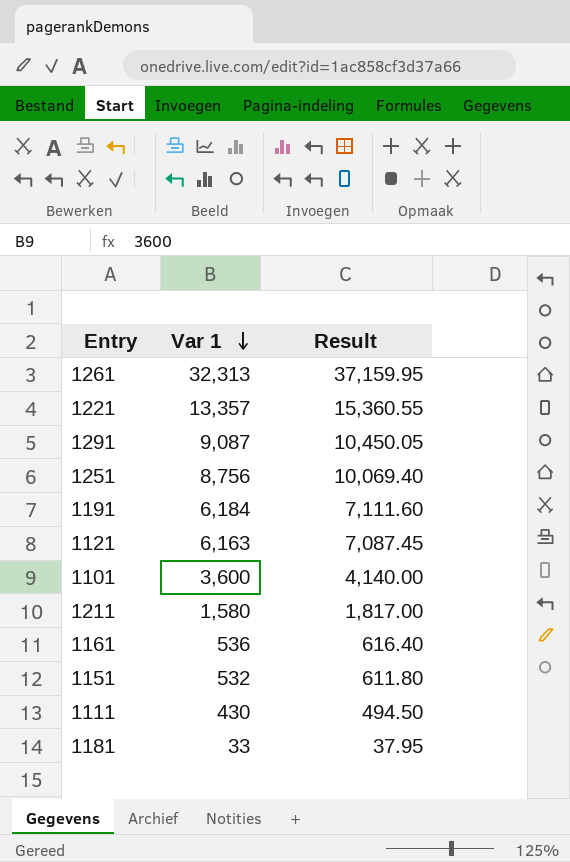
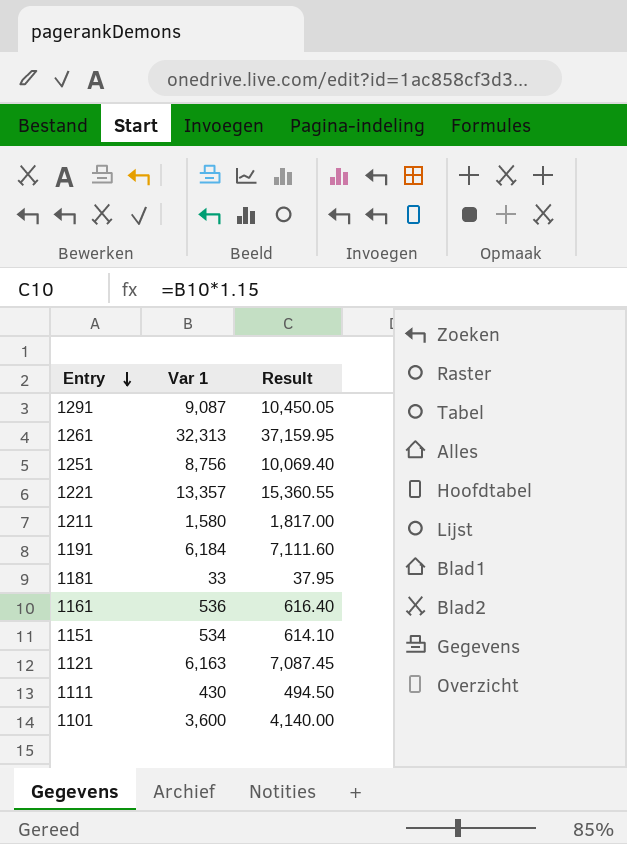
row order: Var 1 descending -> Entry descending
1151 | Var 1: 532 -> 534
1151 | Result: 611.80 -> 614.10

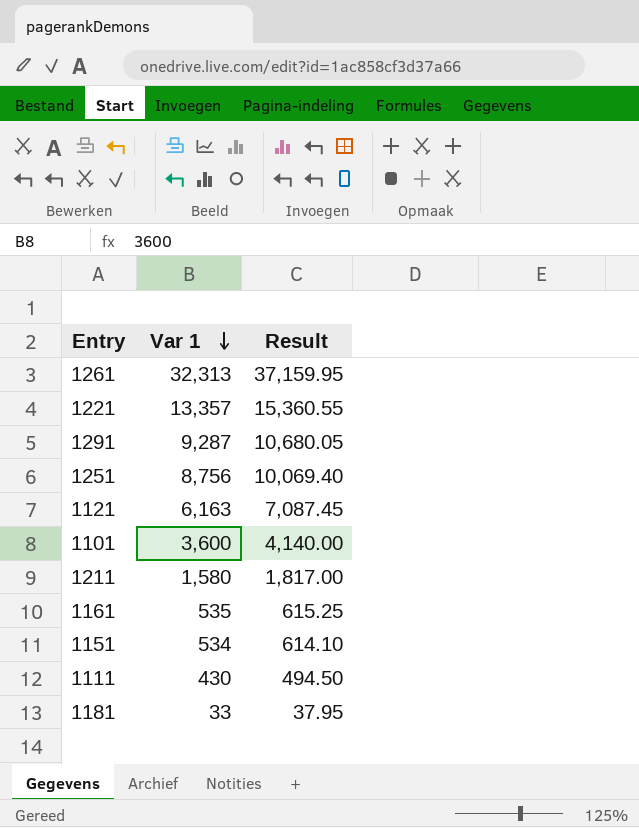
row order: Entry descending -> Var 1 descending
row 1191: 6,184 | 7,111.60 -> none
1291 | Var 1: 9,087 -> 9,287
1291 | Result: 10,450.05 -> 10,680.05
1161 | Var 1: 536 -> 535
1161 | Result: 616.40 -> 615.25

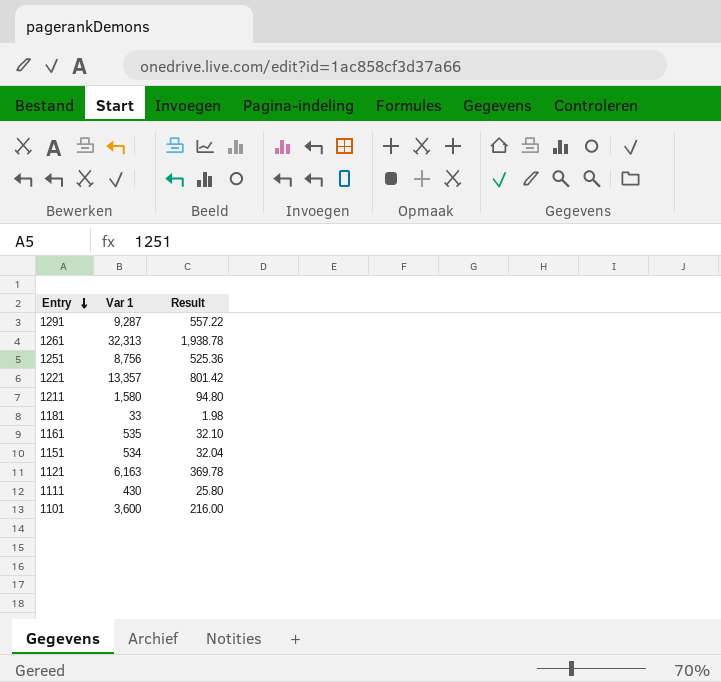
row order: Var 1 descending -> Entry descending
column Result | formula: [Var 1] * 1.15 -> [Var 1] * 0.06

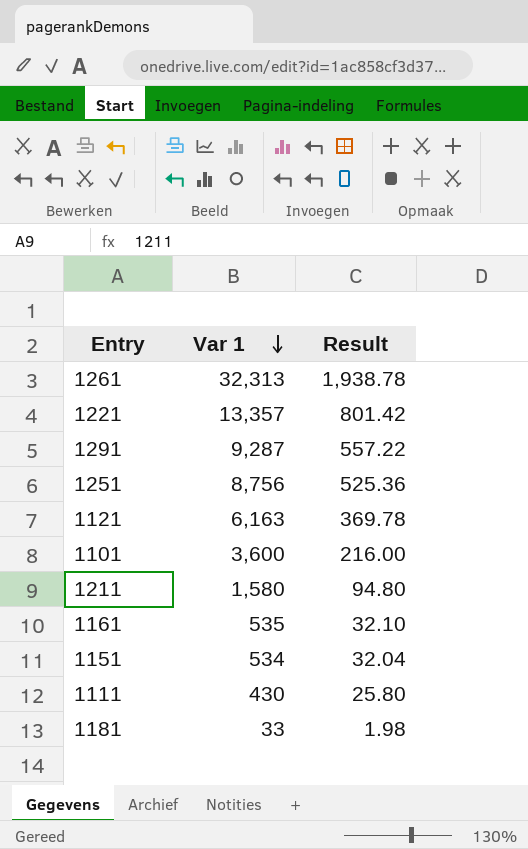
row order: Entry descending -> Var 1 descending

